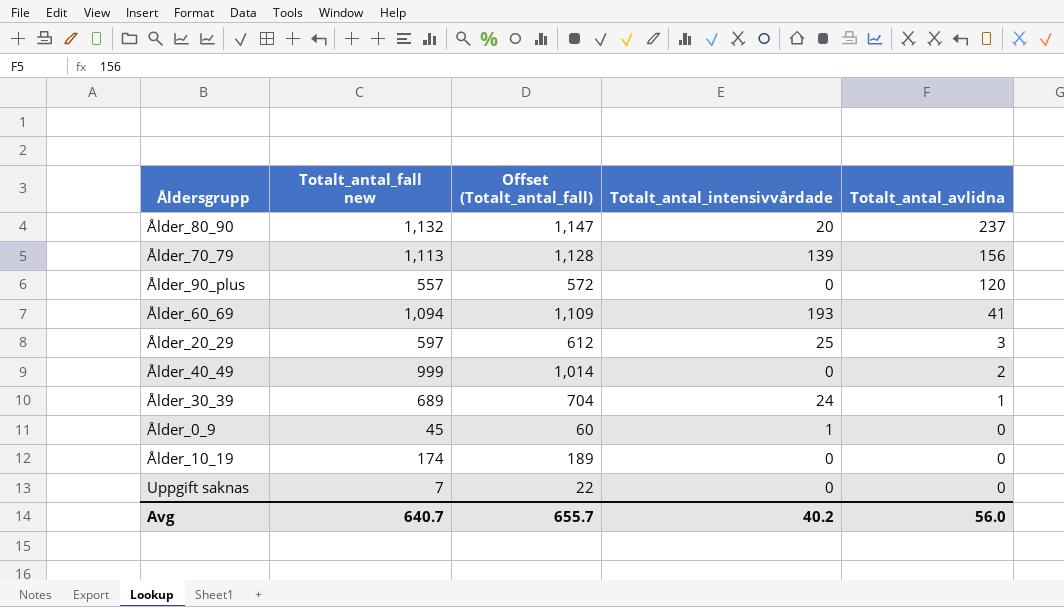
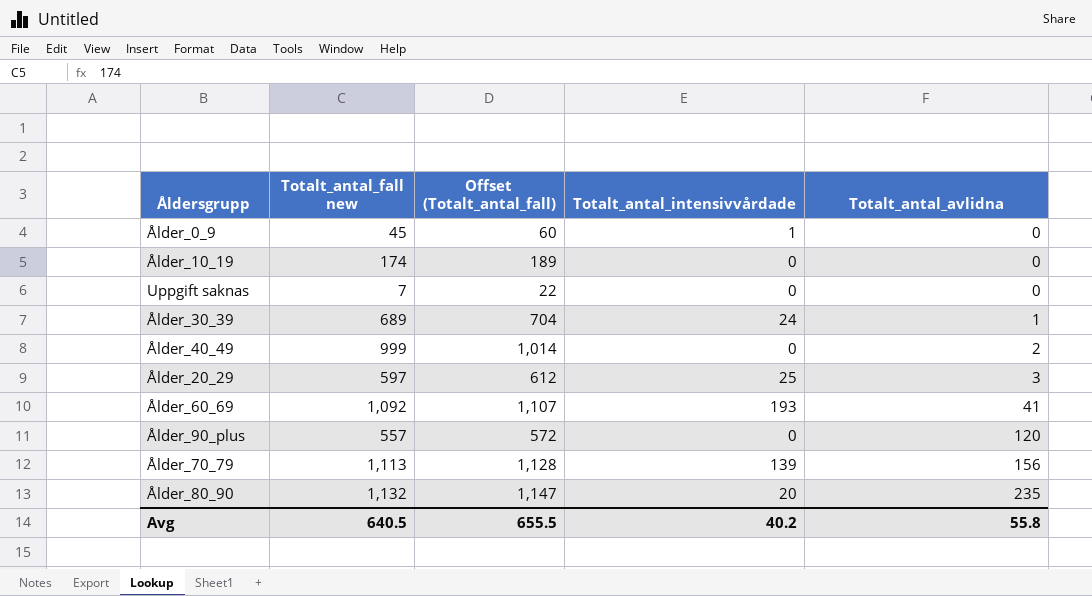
row order: Totalt_antal_avlidna descending -> Totalt_antal_avlidna ascending
Ålder_60_69 | Totalt_antal_fall new: 1,094 -> 1,092
Ålder_60_69 | Offset (Totalt_antal_fall): 1,109 -> 1,107
Ålder_80_90 | Totalt_antal_avlidna: 237 -> 235
Avg | Totalt_antal_fall new: 640.7 -> 640.5
Avg | Offset (Totalt_antal_fall): 655.7 -> 655.5
Avg | Totalt_antal_avlidna: 56.0 -> 55.8

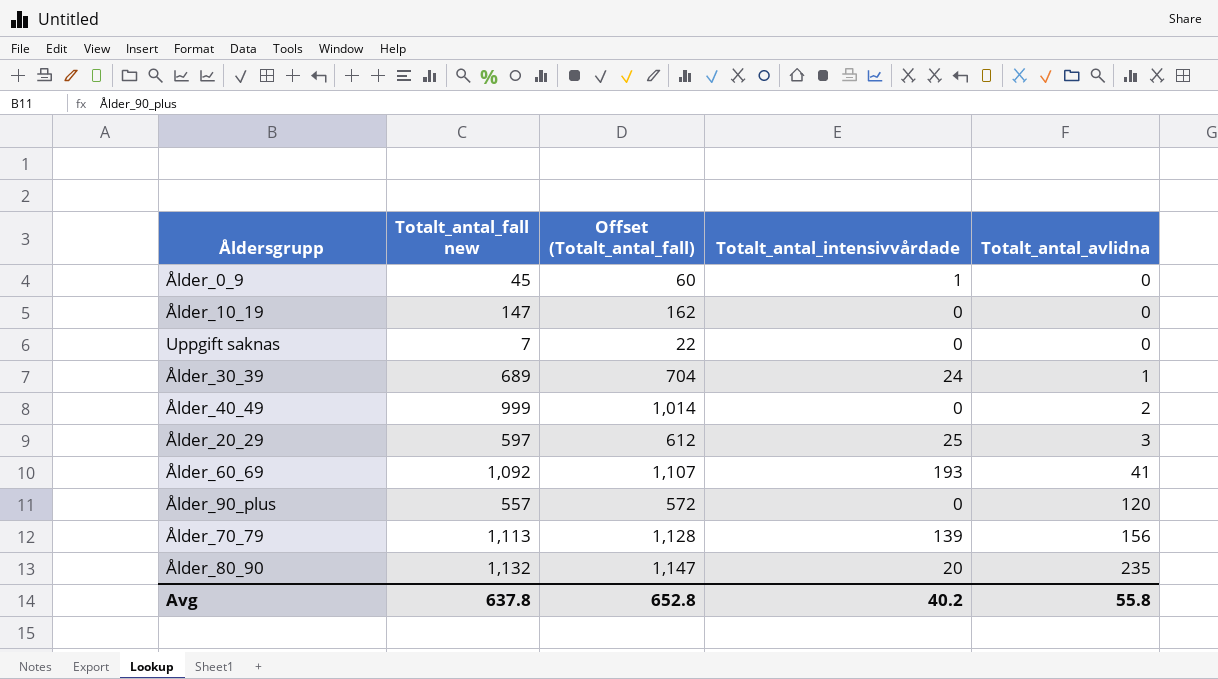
Ålder_10_19 | Totalt_antal_fall new: 174 -> 147
Ålder_10_19 | Offset (Totalt_antal_fall): 189 -> 162
Avg | Totalt_antal_fall new: 640.5 -> 637.8
Avg | Offset (Totalt_antal_fall): 655.5 -> 652.8

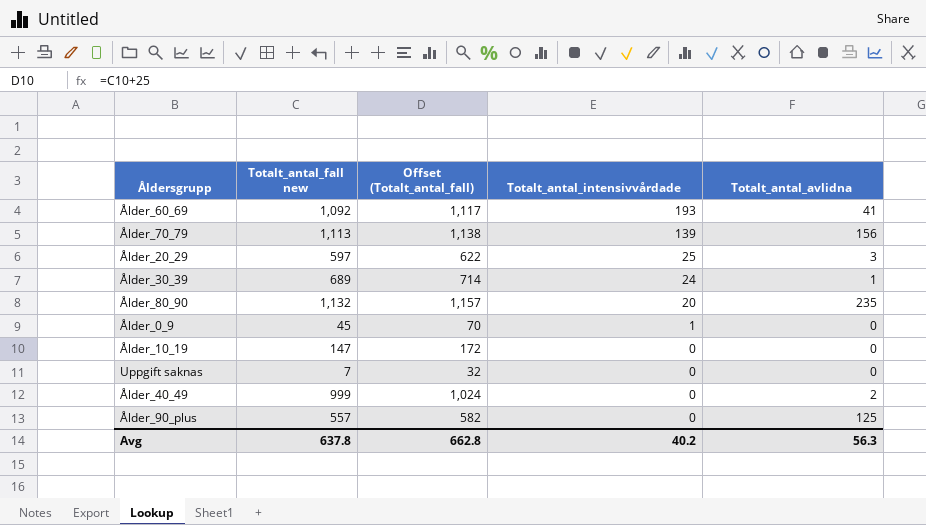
row order: Totalt_antal_avlidna ascending -> Totalt_antal_intensivvårdade descending
column Offset (Totalt_antal_fall) | formula: [Totalt_antal_fall new] + 15 -> [Totalt_antal_fall new] + 25
Ålder_90_plus | Totalt_antal_avlidna: 120 -> 125
Avg | Offset (Totalt_antal_fall): 652.8 -> 662.8
Avg | Totalt_antal_avlidna: 55.8 -> 56.3

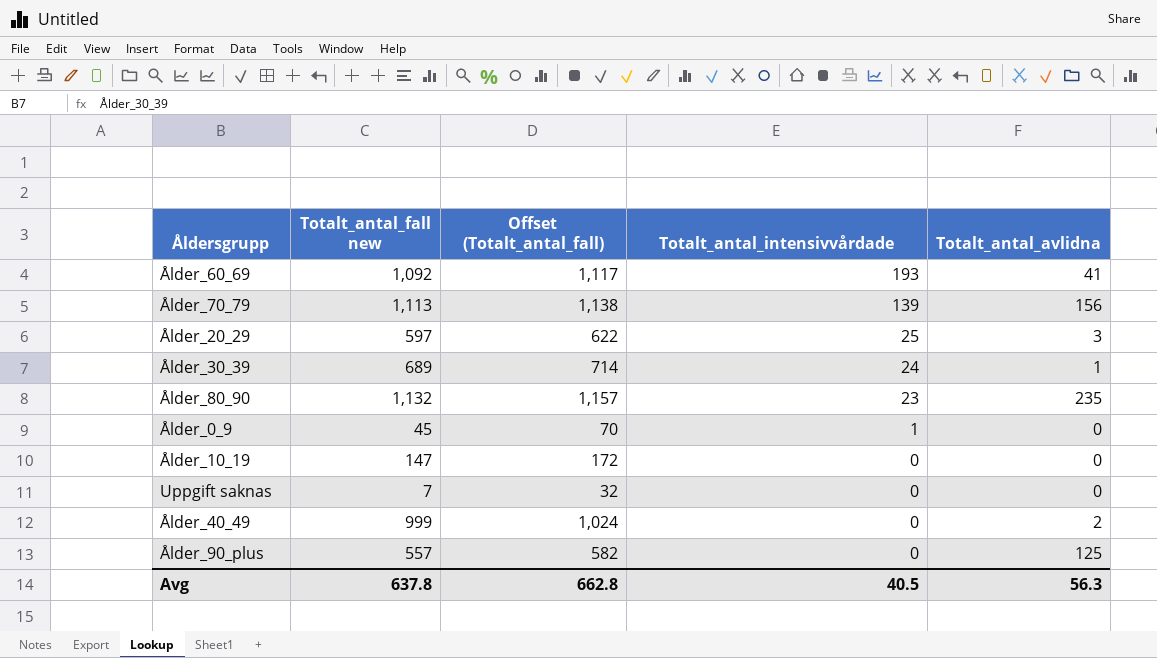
Ålder_80_90 | Totalt_antal_intensivvårdade: 20 -> 23
Avg | Totalt_antal_intensivvårdade: 40.2 -> 40.5

